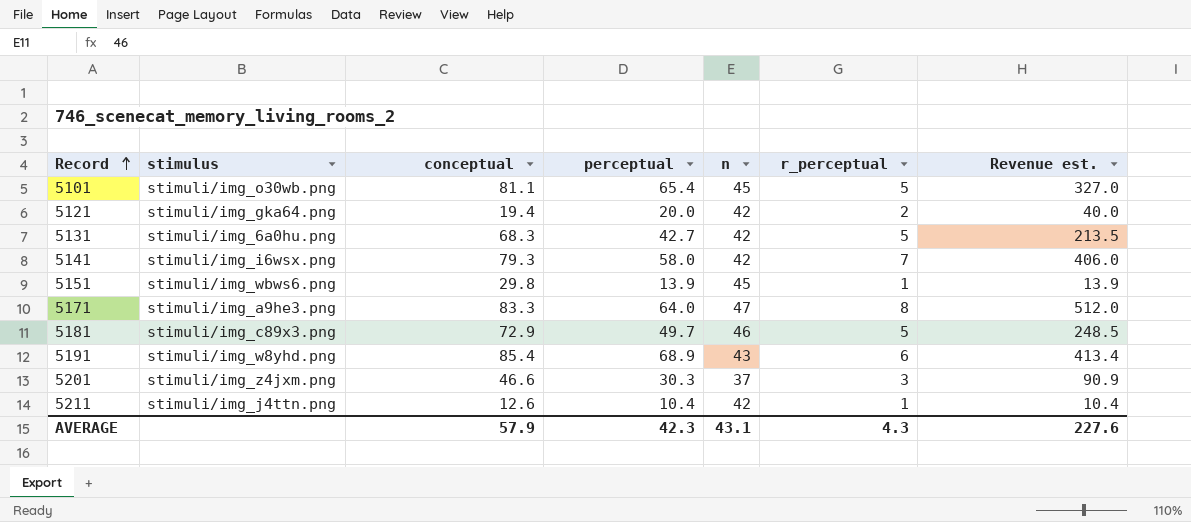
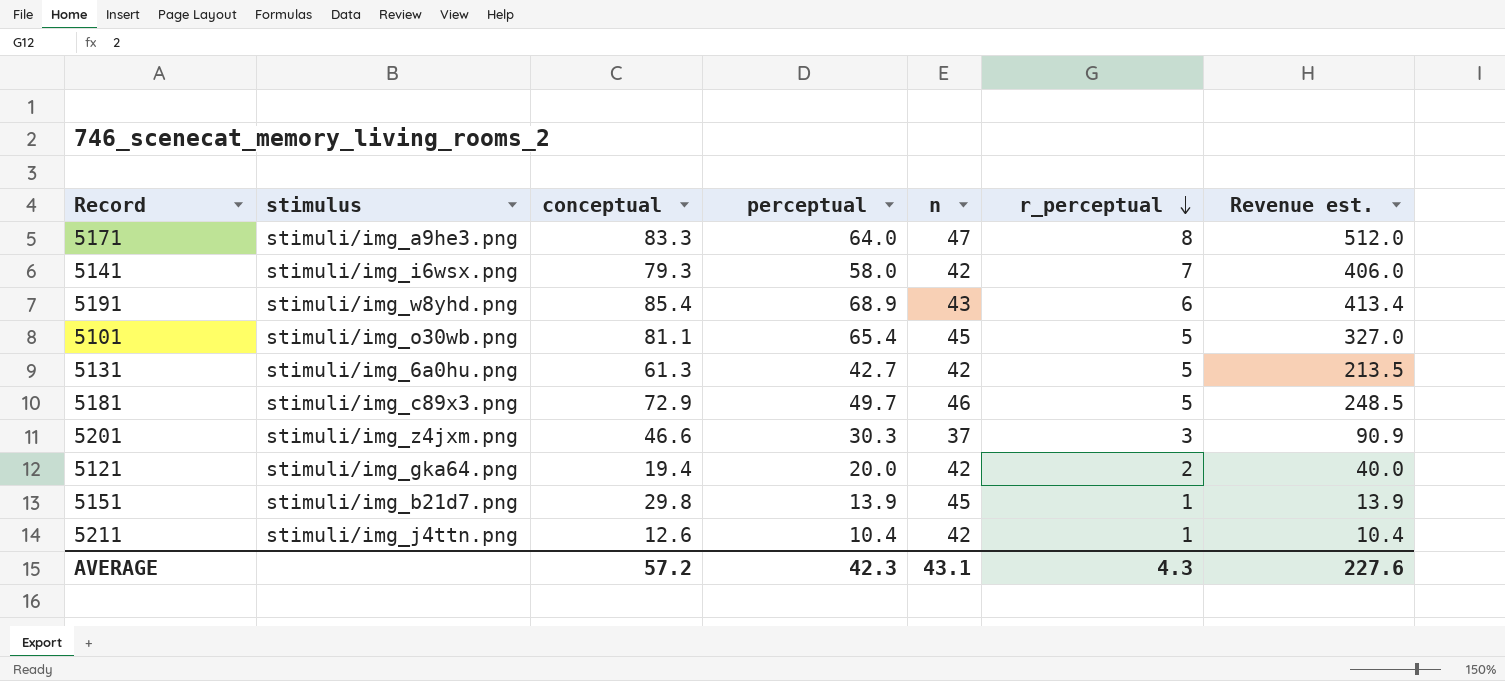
row order: Record ascending -> r_perceptual descending
5131 | conceptual: 68.3 -> 61.3
5151 | stimulus: stimuli/img_wbws6.png -> stimuli/img_b21d7.png
AVERAGE | conceptual: 57.9 -> 57.2

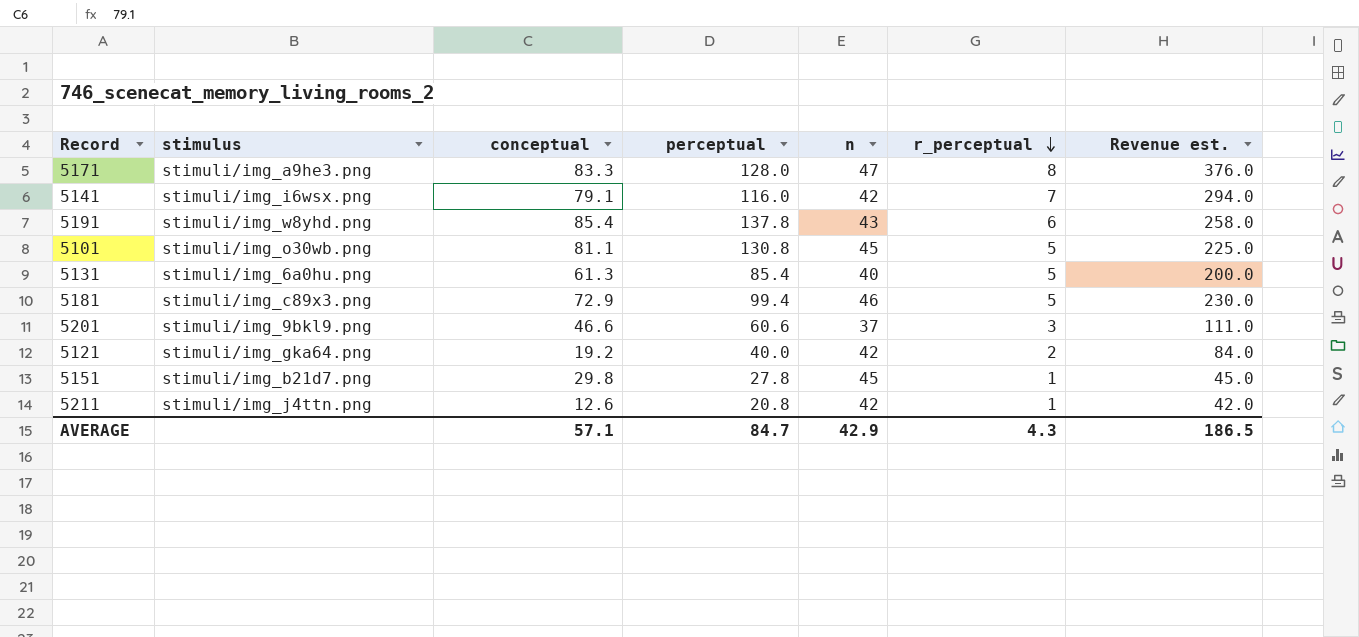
column Revenue est. | formula: [perceptual] * [r_perceptual] -> [n] * [r_perceptual]
5171 | perceptual: 64.0 -> 128.0
5141 | conceptual: 79.3 -> 79.1
5141 | perceptual: 58.0 -> 116.0
5191 | perceptual: 68.9 -> 137.8
5101 | perceptual: 65.4 -> 130.8
5131 | perceptual: 42.7 -> 85.4
5131 | n: 42 -> 40
5181 | perceptual: 49.7 -> 99.4
5201 | stimulus: stimuli/img_z4jxm.png -> stimuli/img_9bkl9.png
5201 | perceptual: 30.3 -> 60.6
5121 | conceptual: 19.4 -> 19.2
5121 | perceptual: 20.0 -> 40.0
5151 | perceptual: 13.9 -> 27.8
5211 | perceptual: 10.4 -> 20.8
AVERAGE | conceptual: 57.2 -> 57.1
AVERAGE | perceptual: 42.3 -> 84.7
AVERAGE | n: 43.1 -> 42.9
AVERAGE | Revenue est.: 227.6 -> 186.5

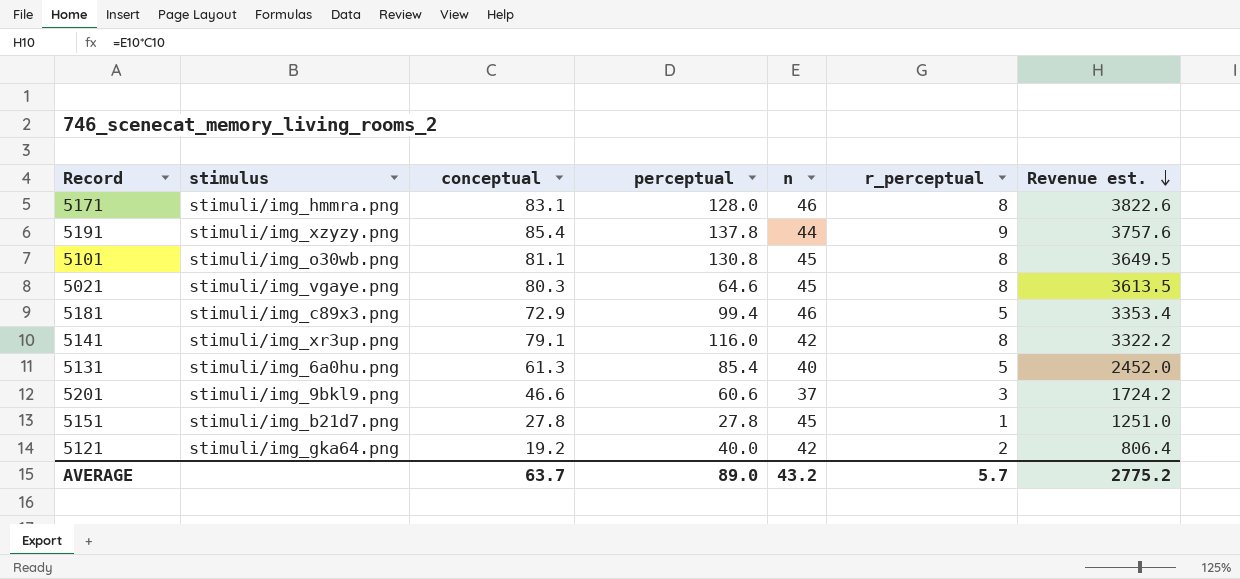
row order: r_perceptual descending -> Revenue est. descending
column Revenue est. | formula: [n] * [r_perceptual] -> [conceptual] * [n]
row 5211: stimuli/img_j4ttn.png | 12.6 | 20.8 | 42 | 1 | 42.0 -> none
5171 | stimulus: stimuli/img_a9he3.png -> stimuli/img_hmmra.png
5171 | conceptual: 83.3 -> 83.1
5171 | n: 47 -> 46
5191 | stimulus: stimuli/img_w8yhd.png -> stimuli/img_xzyzy.png
5191 | n: 43 -> 44
5191 | r_perceptual: 6 -> 9
5101 | r_perceptual: 5 -> 8
row 5021: none -> stimuli/img_vgaye.png | 80.3 | 64.6 | 45 | 8 | 3613.5
5141 | stimulus: stimuli/img_i6wsx.png -> stimuli/img_xr3up.png
5141 | r_perceptual: 7 -> 8
5151 | conceptual: 29.8 -> 27.8
AVERAGE | conceptual: 57.1 -> 63.7
AVERAGE | perceptual: 84.7 -> 89.0
AVERAGE | n: 42.9 -> 43.2
AVERAGE | r_perceptual: 4.3 -> 5.7
AVERAGE | Revenue est.: 186.5 -> 2775.2

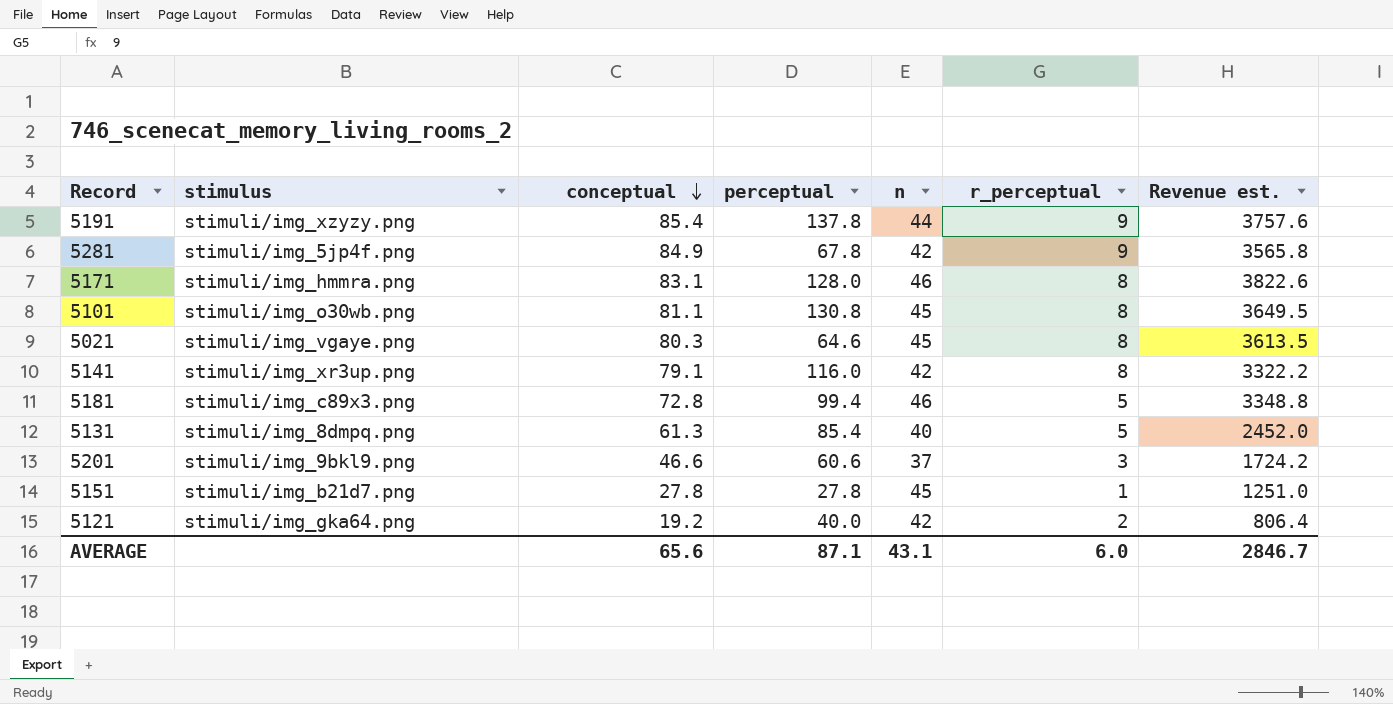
row order: Revenue est. descending -> conceptual descending
row 5281: none -> stimuli/img_5jp4f.png | 84.9 | 67.8 | 42 | 9 | 3565.8
5181 | conceptual: 72.9 -> 72.8
5181 | Revenue est.: 3353.4 -> 3348.8
5131 | stimulus: stimuli/img_6a0hu.png -> stimuli/img_8dmpq.png
AVERAGE | conceptual: 63.7 -> 65.6
AVERAGE | perceptual: 89.0 -> 87.1
AVERAGE | n: 43.2 -> 43.1
AVERAGE | r_perceptual: 5.7 -> 6.0
AVERAGE | Revenue est.: 2775.2 -> 2846.7

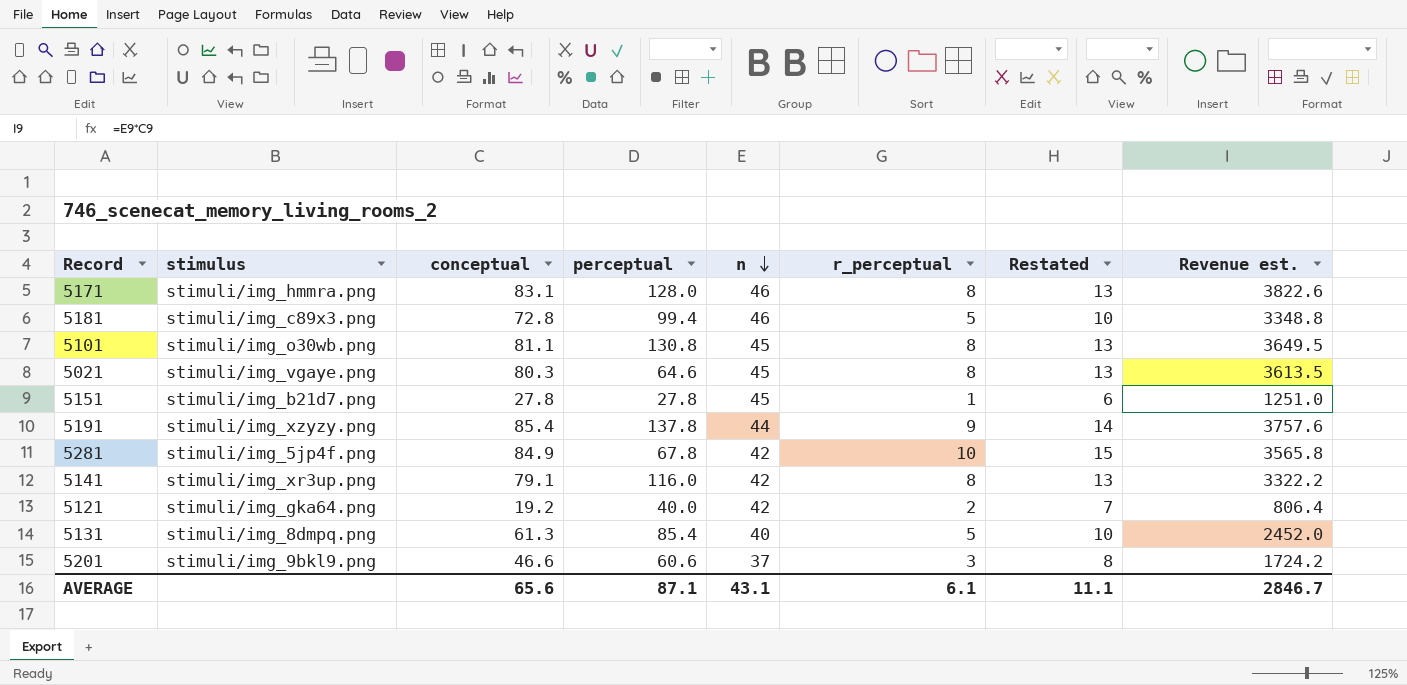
row order: conceptual descending -> n descending
column Restated | formula: none -> [r_perceptual] + 5
5281 | r_perceptual: 9 -> 10
AVERAGE | r_perceptual: 6.0 -> 6.1

